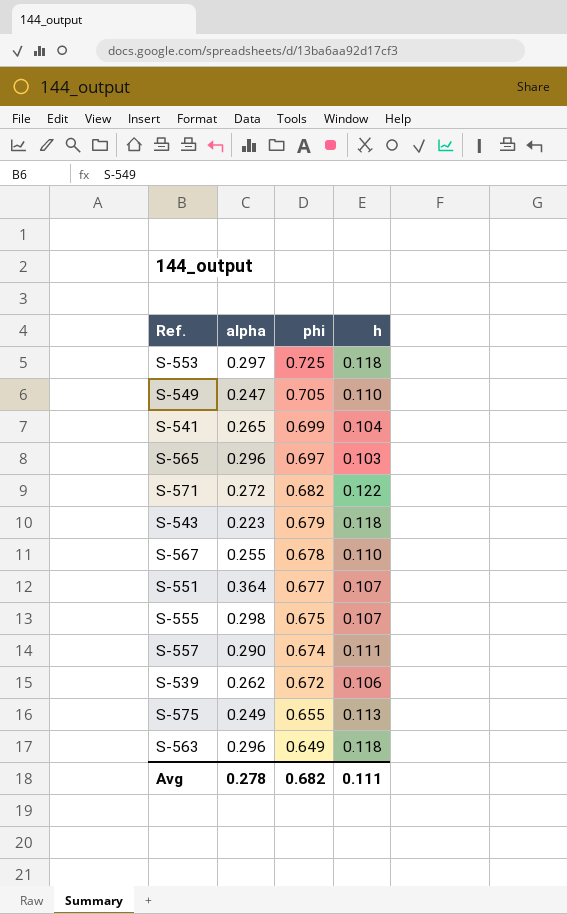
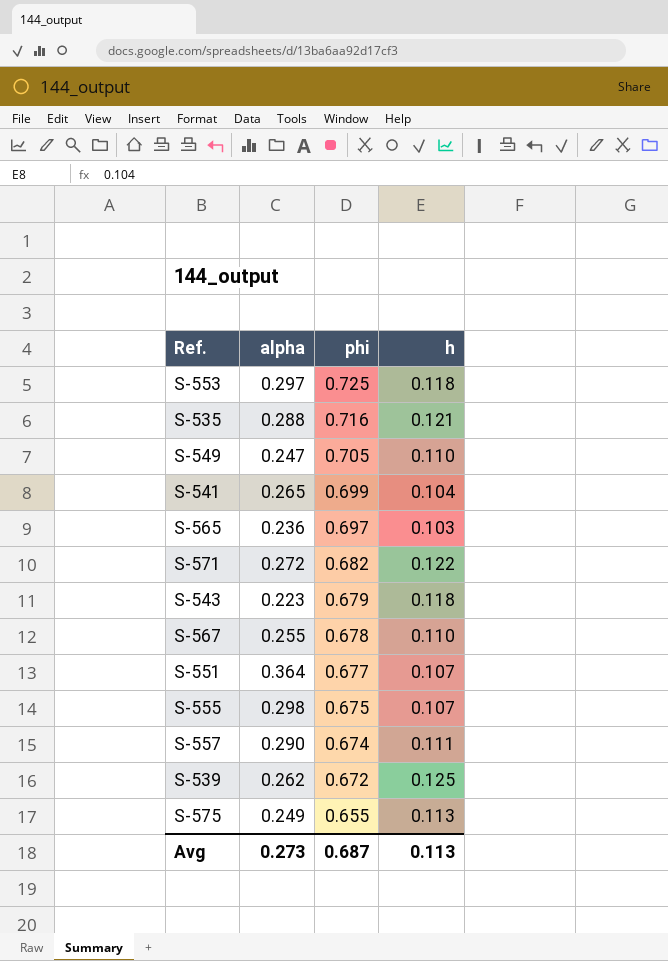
row S-563: 0.296 | 0.649 | 0.118 -> none
row S-535: none -> 0.288 | 0.716 | 0.121
S-565 | alpha: 0.296 -> 0.236
S-539 | h: 0.106 -> 0.125
Avg | alpha: 0.278 -> 0.273
Avg | phi: 0.682 -> 0.687
Avg | h: 0.111 -> 0.113

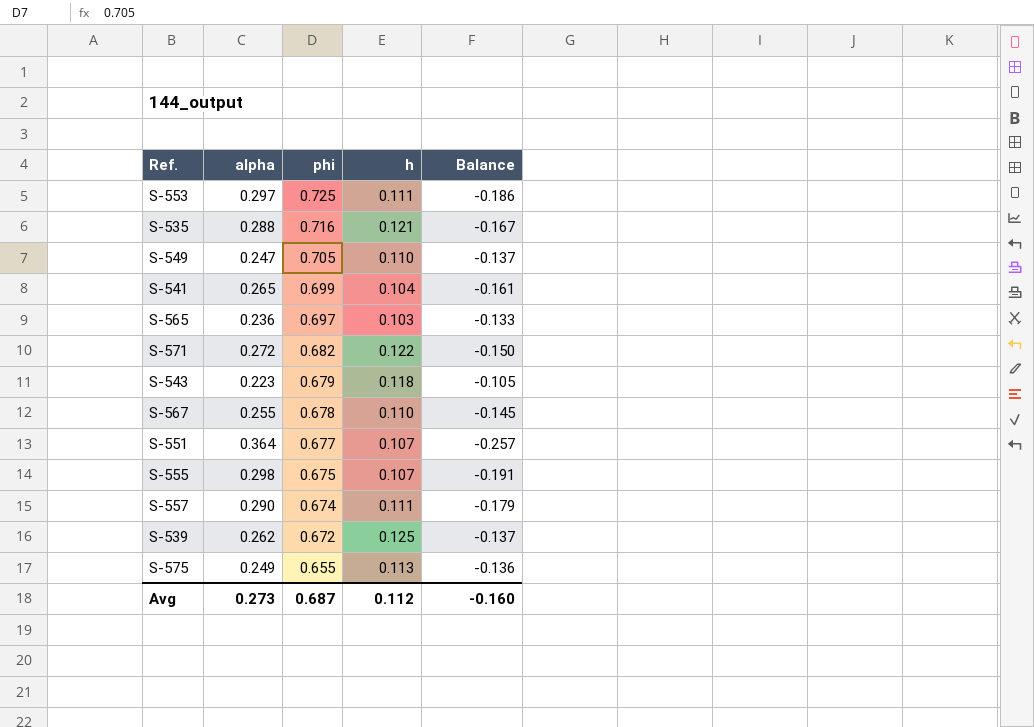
column Balance | formula: none -> [h] - [alpha]
S-553 | h: 0.118 -> 0.111
Avg | h: 0.113 -> 0.112

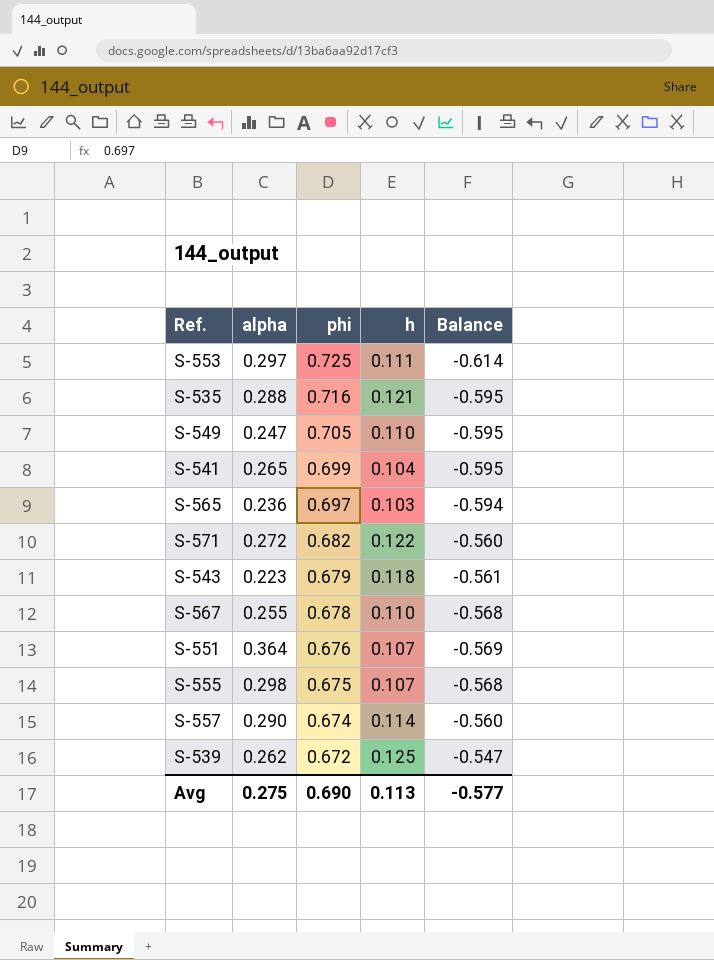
column Balance | formula: [h] - [alpha] -> [h] - [phi]
row S-575: 0.249 | 0.655 | 0.113 | -0.136 -> none
S-551 | phi: 0.677 -> 0.676
S-557 | h: 0.111 -> 0.114
Avg | alpha: 0.273 -> 0.275
Avg | phi: 0.687 -> 0.690
Avg | h: 0.112 -> 0.113
Avg | Balance: -0.160 -> -0.577

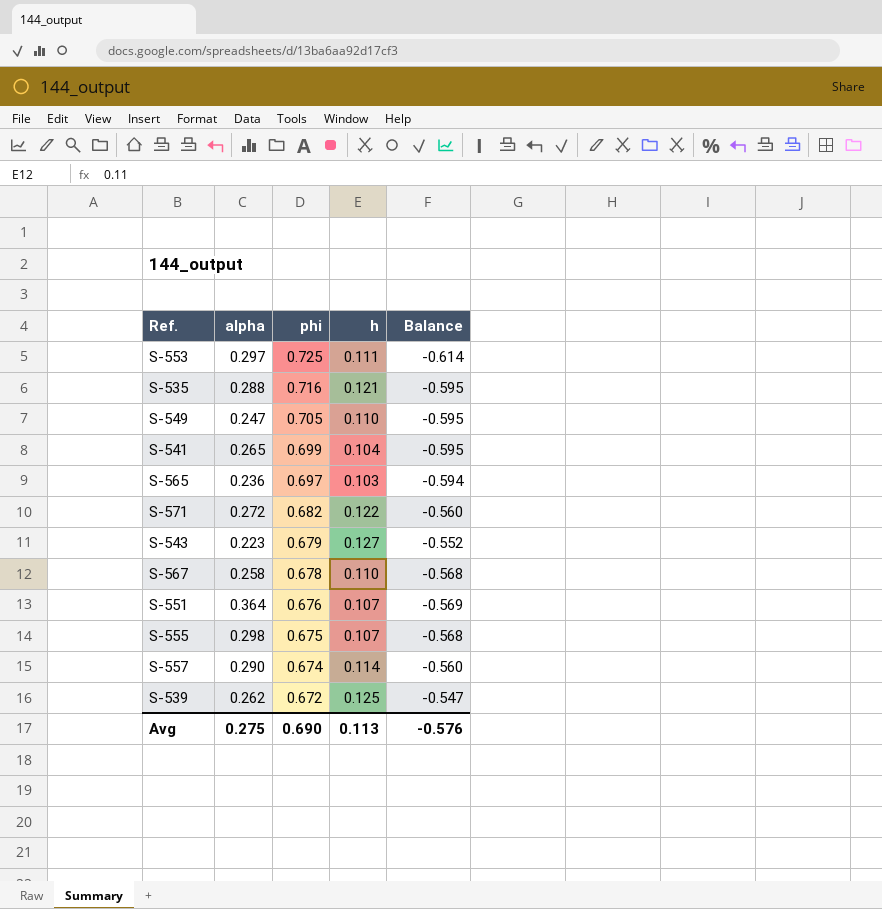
S-543 | h: 0.118 -> 0.127
S-543 | Balance: -0.561 -> -0.552
S-567 | alpha: 0.255 -> 0.258
Avg | Balance: -0.577 -> -0.576

